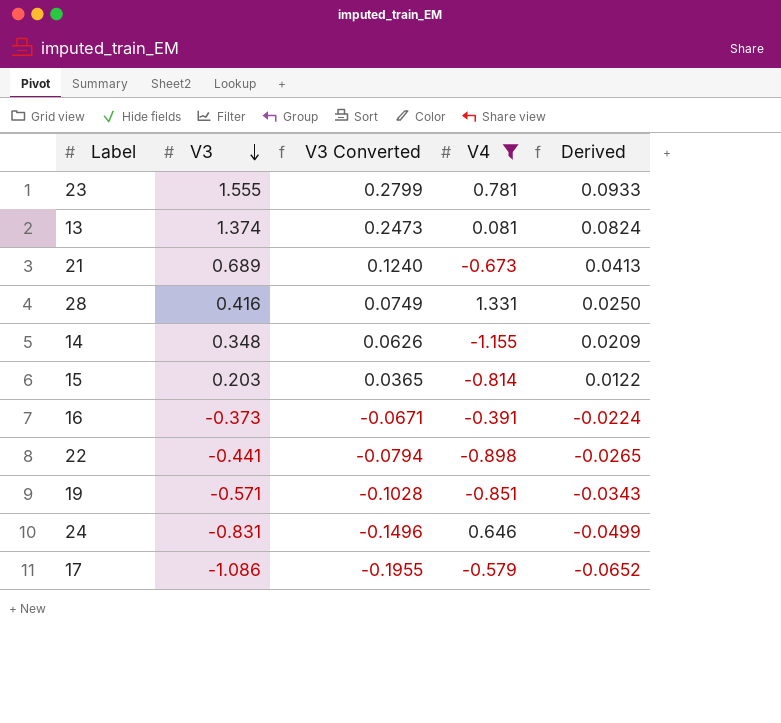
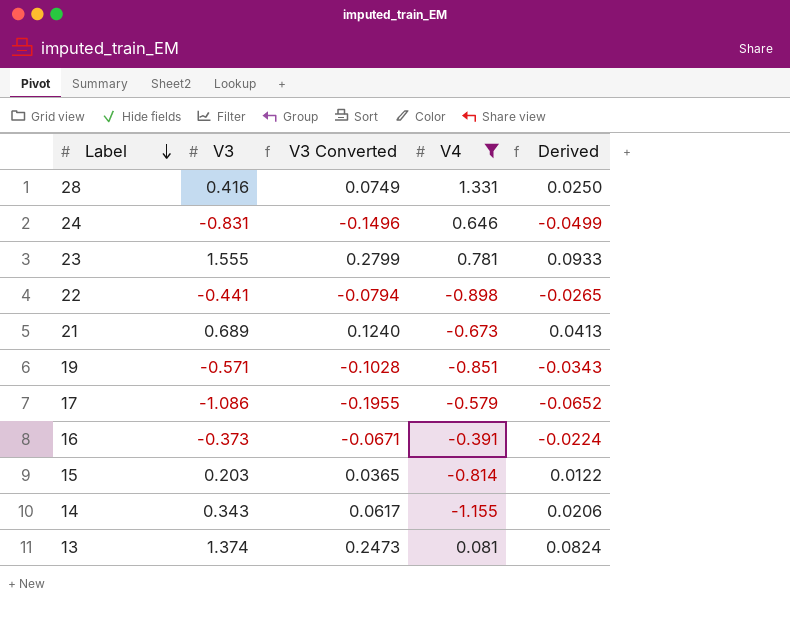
row order: V3 descending -> Label descending
14 | V3: 0.348 -> 0.343
14 | V3 Converted: 0.0626 -> 0.0617
14 | Derived: 0.0209 -> 0.0206

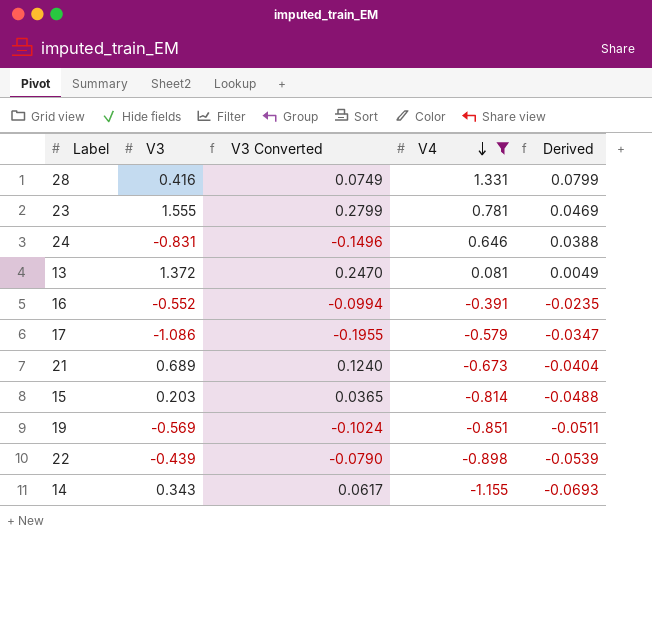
row order: Label descending -> V4 descending
column Derived | formula: [V3] * 0.06 -> [V4] * 0.06
13 | V3: 1.374 -> 1.372
13 | V3 Converted: 0.2473 -> 0.2470
16 | V3: -0.373 -> -0.552
16 | V3 Converted: -0.0671 -> -0.0994
19 | V3: -0.571 -> -0.569
19 | V3 Converted: -0.1028 -> -0.1024
22 | V3: -0.441 -> -0.439
22 | V3 Converted: -0.0794 -> -0.0790

